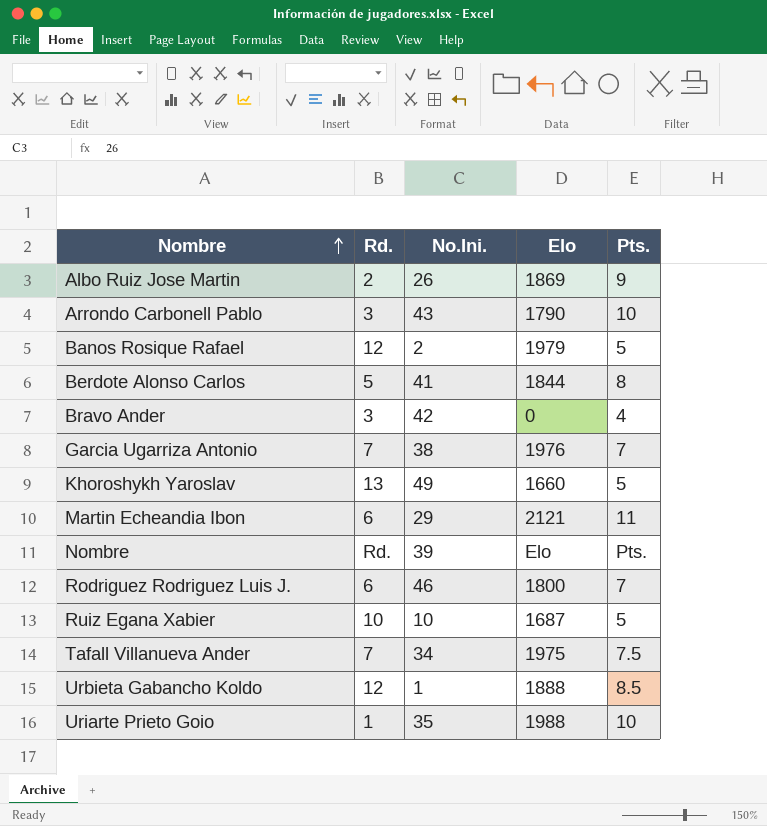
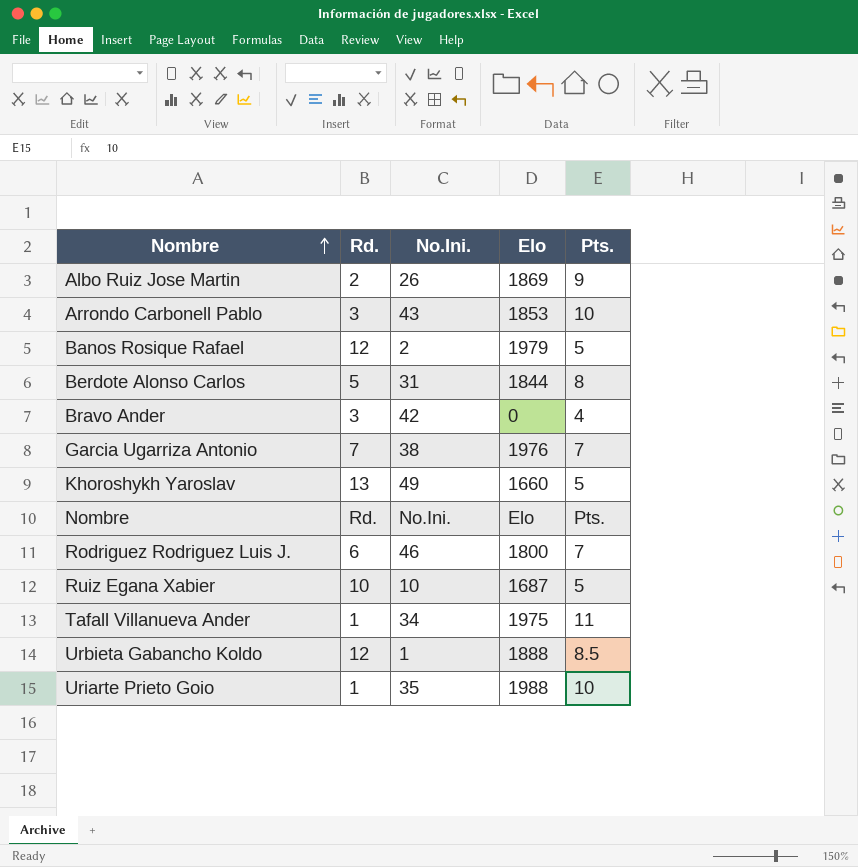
row Martin Echeandia Ibon: 6 | 29 | 2121 | 11 -> none
Arrondo Carbonell Pablo | Elo: 1790 -> 1853
Berdote Alonso Carlos | No.Ini.: 41 -> 31
Nombre | No.Ini.: 39 -> No.Ini.
Tafall Villanueva Ander | Rd.: 7 -> 1
Tafall Villanueva Ander | Pts.: 7.5 -> 11

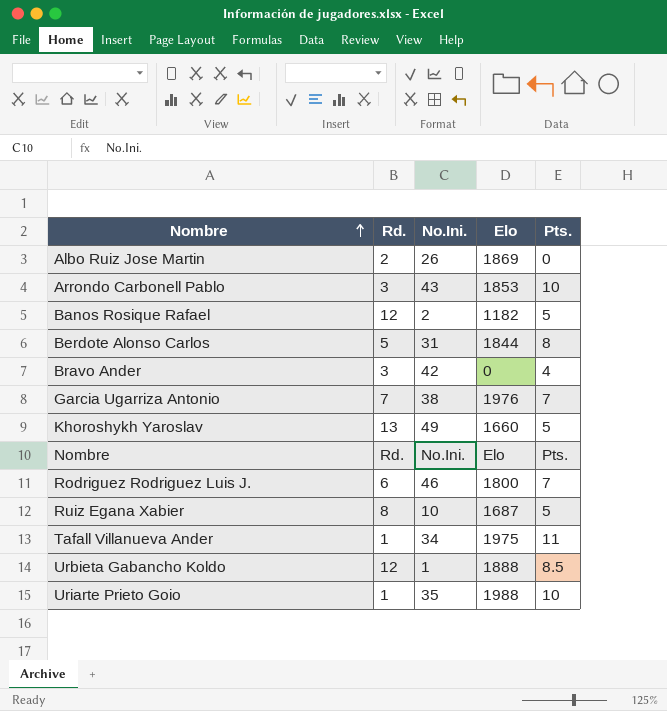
Albo Ruiz Jose Martin | Pts.: 9 -> 0
Banos Rosique Rafael | Elo: 1979 -> 1182
Ruiz Egana Xabier | Rd.: 10 -> 8

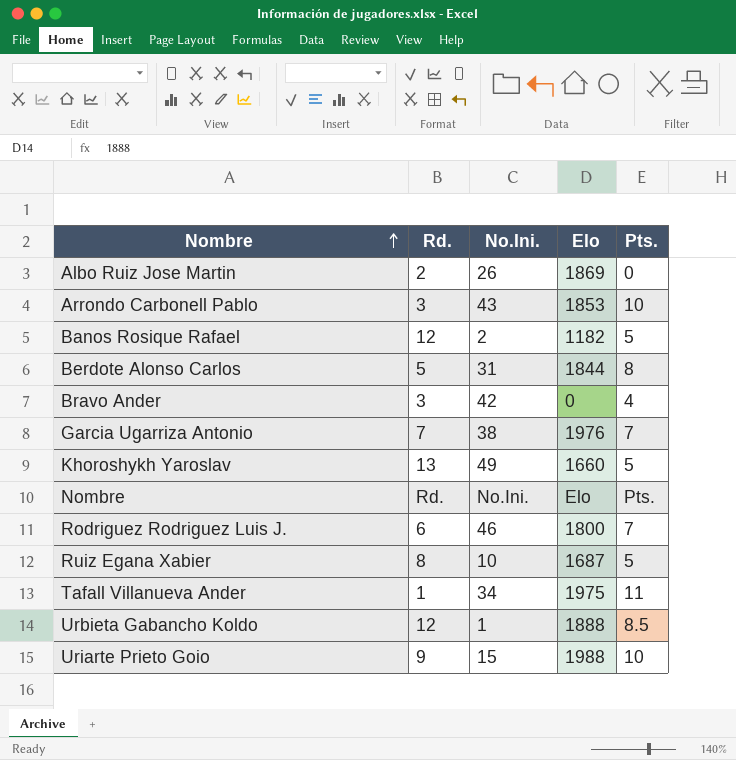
Uriarte Prieto Goio | Rd.: 1 -> 9
Uriarte Prieto Goio | No.Ini.: 35 -> 15

